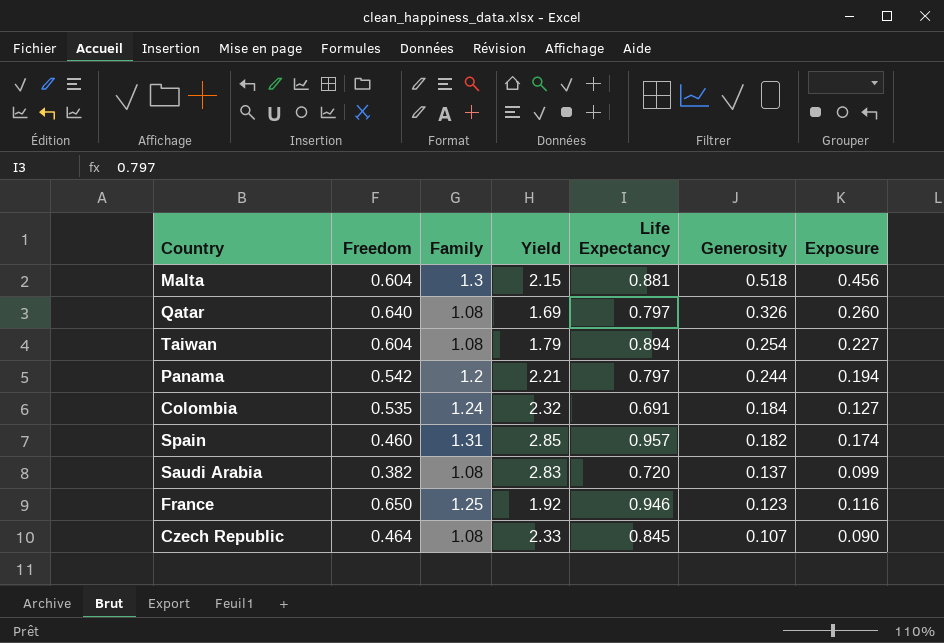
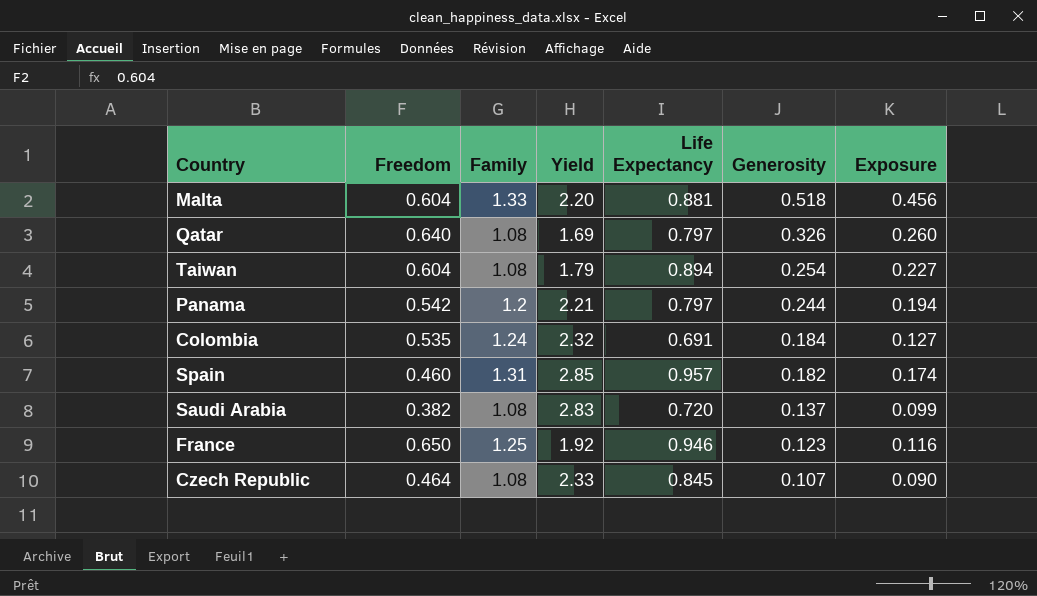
Malta | Family: 1.3 -> 1.33
Malta | Yield: 2.15 -> 2.20

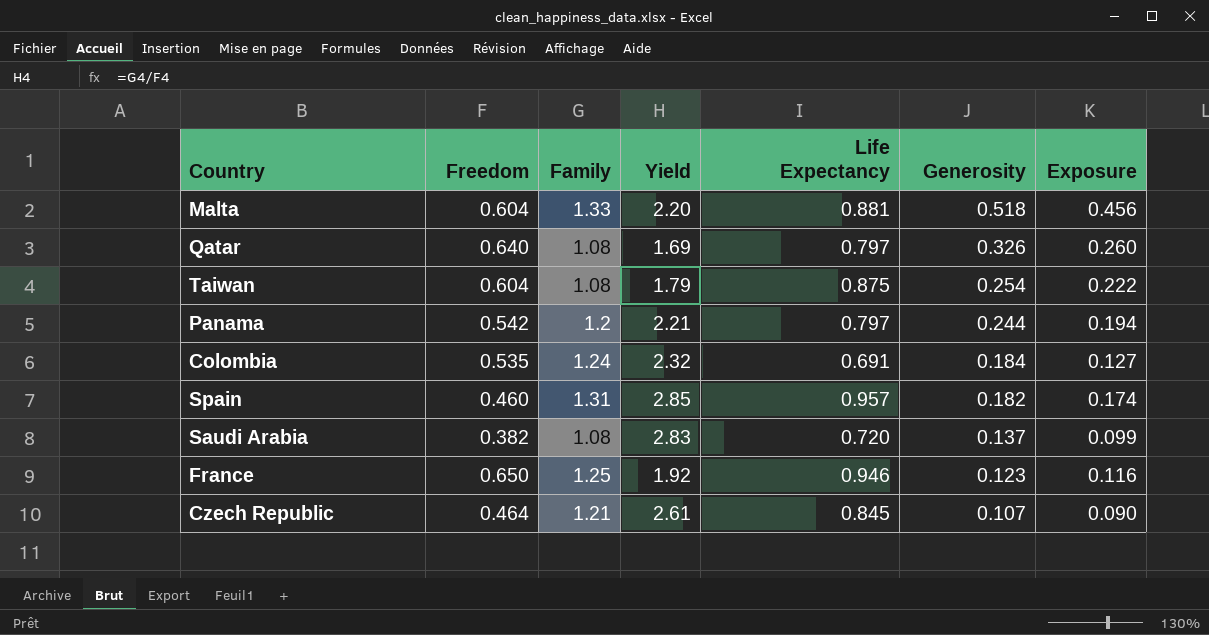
Taiwan | Life Expectancy: 0.894 -> 0.875
Taiwan | Exposure: 0.227 -> 0.222
Czech Republic | Family: 1.08 -> 1.21
Czech Republic | Yield: 2.33 -> 2.61

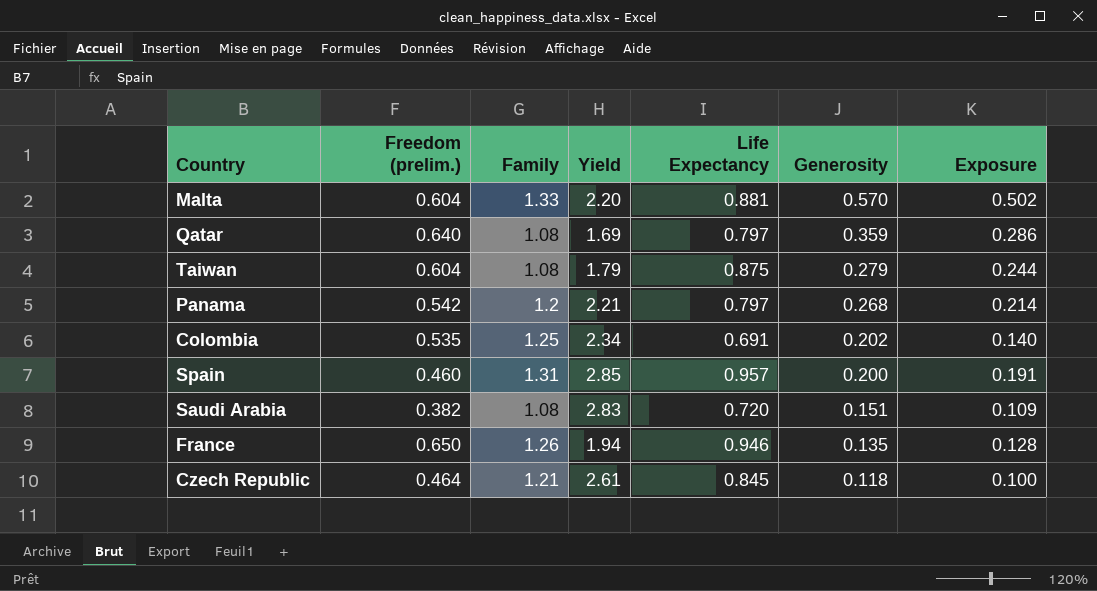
column name: Freedom -> Freedom (prelim.)
Malta | Generosity: 0.518 -> 0.570
Malta | Exposure: 0.456 -> 0.502
Qatar | Generosity: 0.326 -> 0.359
Qatar | Exposure: 0.260 -> 0.286
Taiwan | Generosity: 0.254 -> 0.279
Taiwan | Exposure: 0.222 -> 0.244
Panama | Generosity: 0.244 -> 0.268
Panama | Exposure: 0.194 -> 0.214
Colombia | Family: 1.24 -> 1.25
Colombia | Yield: 2.32 -> 2.34
Colombia | Generosity: 0.184 -> 0.202
Colombia | Exposure: 0.127 -> 0.140
Spain | Generosity: 0.182 -> 0.200
Spain | Exposure: 0.174 -> 0.191
Saudi Arabia | Generosity: 0.137 -> 0.151
Saudi Arabia | Exposure: 0.099 -> 0.109
France | Family: 1.25 -> 1.26
France | Yield: 1.92 -> 1.94
France | Generosity: 0.123 -> 0.135
France | Exposure: 0.116 -> 0.128
Czech Republic | Generosity: 0.107 -> 0.118
Czech Republic | Exposure: 0.090 -> 0.100

